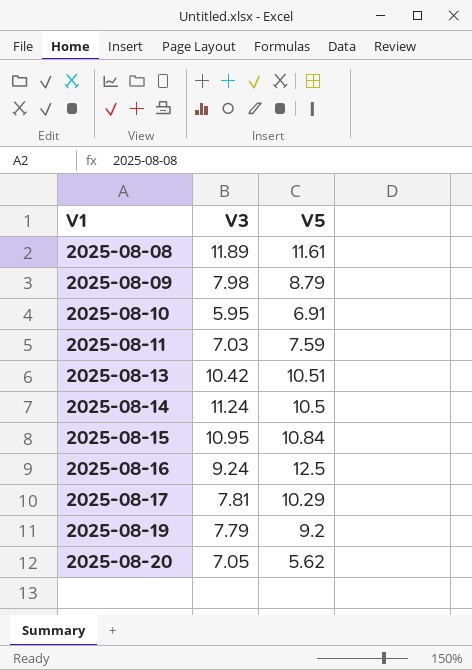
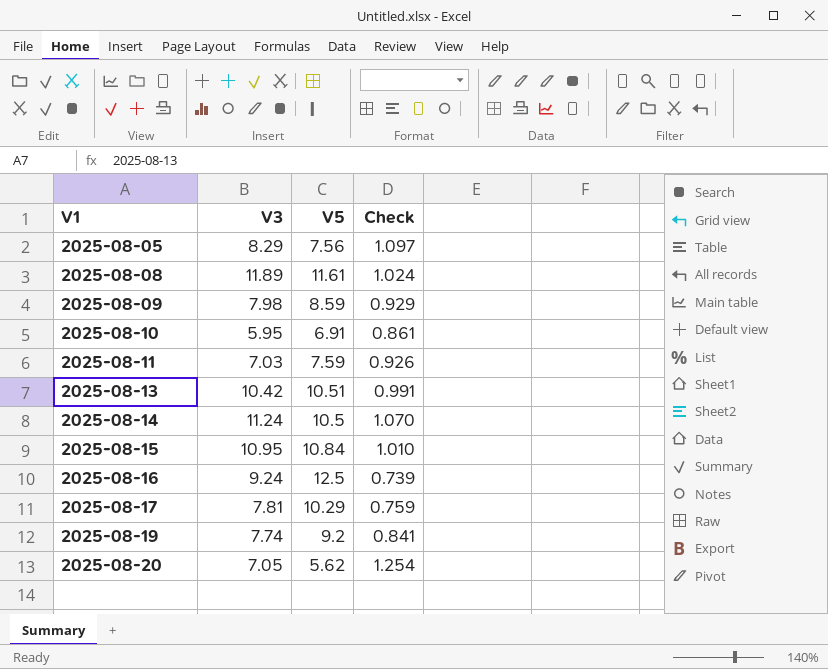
column Check | formula: none -> [V3] / [V5]
row 2025-08-05: none -> 8.29 | 7.56 | 1.097
2025-08-09 | V5: 8.79 -> 8.59
2025-08-19 | V3: 7.79 -> 7.74

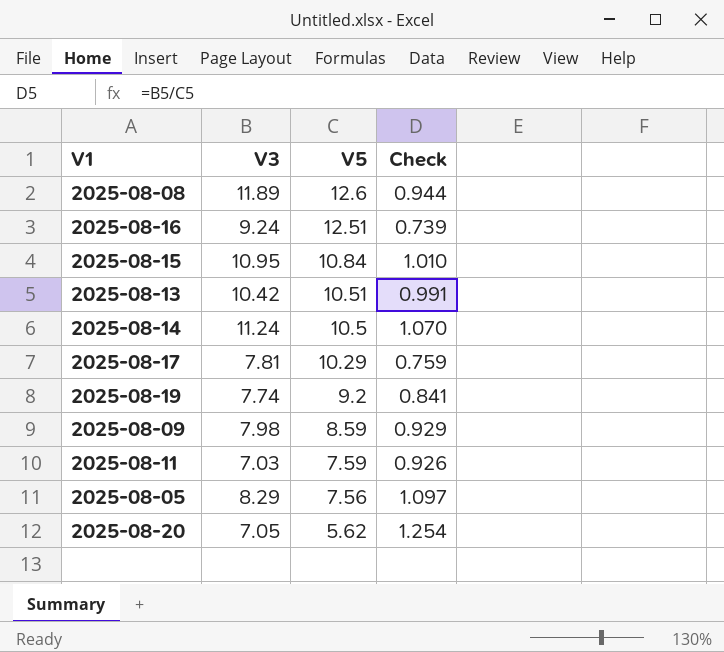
row order: V1 ascending -> V5 descending
row 2025-08-10: 5.95 | 6.91 | 0.861 -> none
2025-08-08 | V5: 11.61 -> 12.6
2025-08-08 | Check: 1.024 -> 0.944
2025-08-16 | V5: 12.5 -> 12.51

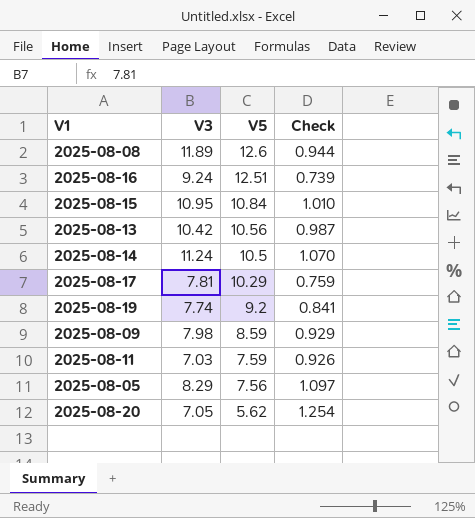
2025-08-13 | V5: 10.51 -> 10.56
2025-08-13 | Check: 0.991 -> 0.987

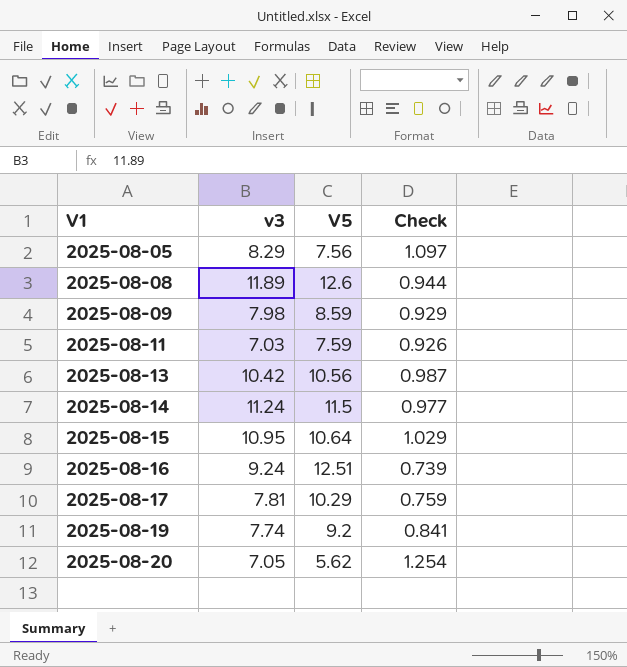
row order: V5 descending -> V1 ascending
column name: V3 -> v3
2025-08-14 | V5: 10.5 -> 11.5
2025-08-14 | Check: 1.070 -> 0.977
2025-08-15 | V5: 10.84 -> 10.64
2025-08-15 | Check: 1.010 -> 1.029

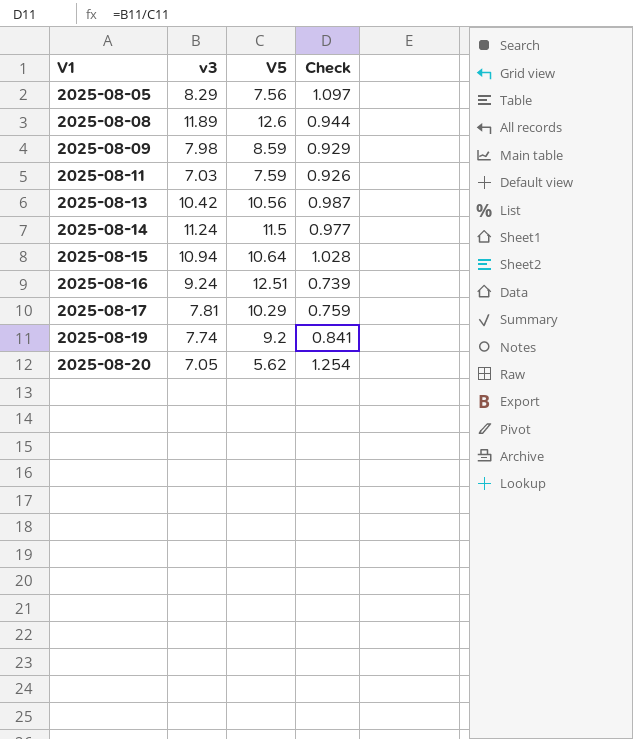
2025-08-15 | v3: 10.95 -> 10.94
2025-08-15 | Check: 1.029 -> 1.028

